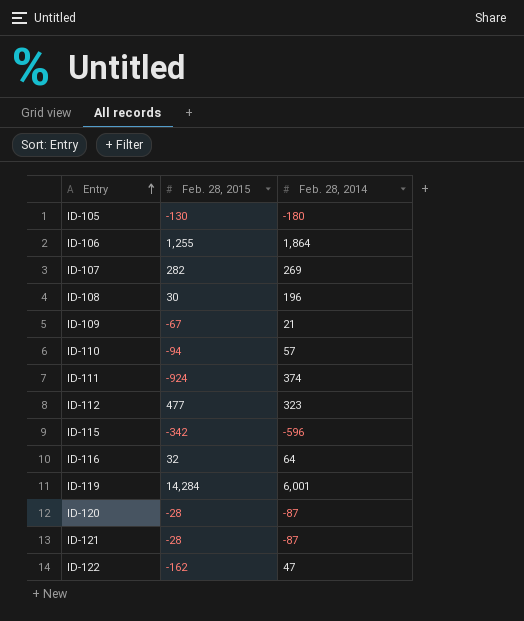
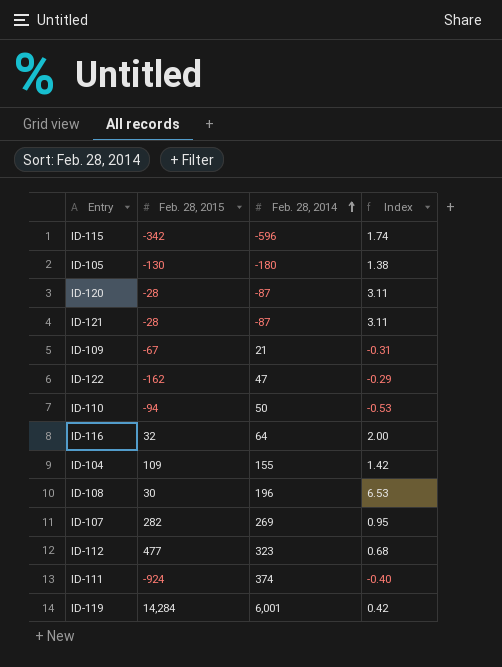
row order: Entry ascending -> Feb. 28, 2014 ascending
column Index | formula: none -> [Feb. 28, 2014] / [Feb. 28, 2015]
row ID-106: 1,255 | 1,864 -> none
ID-110 | Feb. 28, 2014: 57 -> 50
row ID-104: none -> 109 | 155 | 1.42

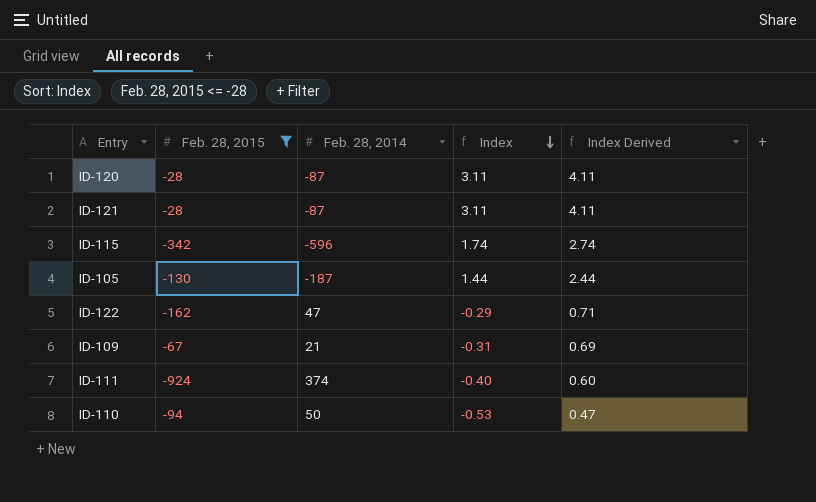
filter: none -> Feb. 28, 2015 <= -28
row order: Feb. 28, 2014 ascending -> Index descending
column Index Derived | formula: none -> [Index] + 1
ID-105 | Feb. 28, 2014: -180 -> -187
ID-105 | Index: 1.38 -> 1.44

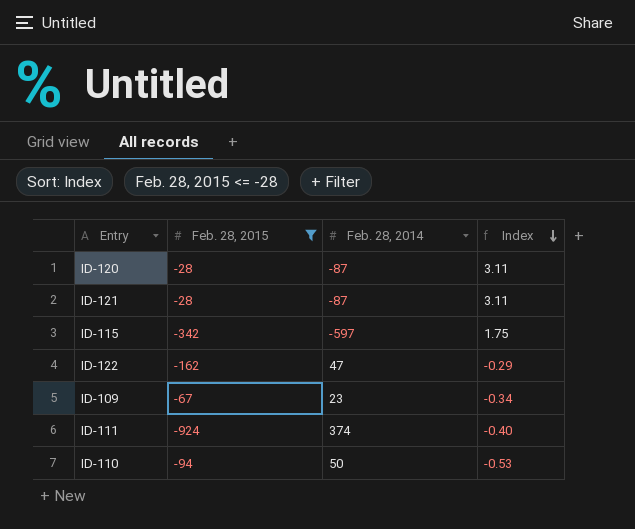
column Index Derived | formula: [Index] + 1 -> none
row ID-105: -130 | -187 | 1.44 | 2.44 -> none
ID-115 | Feb. 28, 2014: -596 -> -597
ID-115 | Index: 1.74 -> 1.75
ID-109 | Feb. 28, 2014: 21 -> 23
ID-109 | Index: -0.31 -> -0.34

